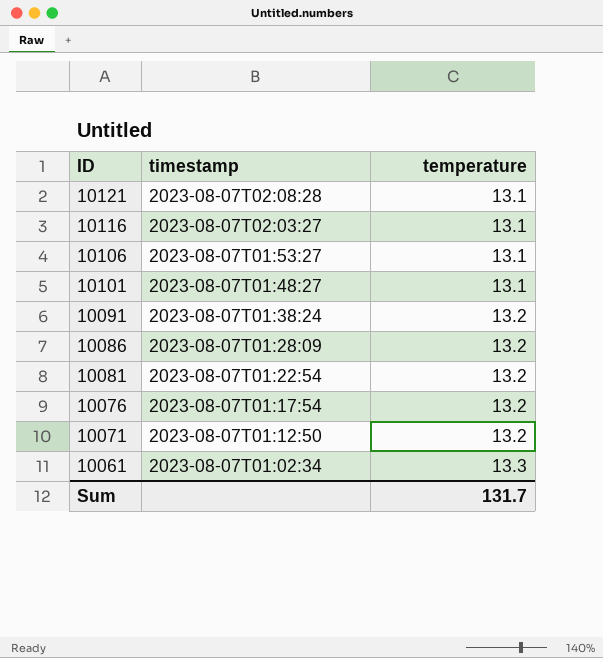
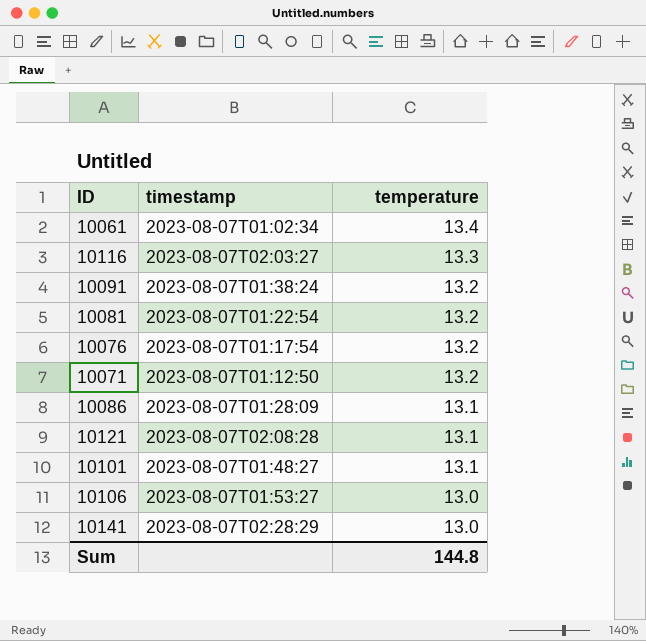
row order: ID descending -> temperature descending
10061 | temperature: 13.3 -> 13.4
10116 | temperature: 13.1 -> 13.3
10086 | temperature: 13.2 -> 13.1
10106 | temperature: 13.1 -> 13.0
row 10141: none -> 2023-08-07T02:28:29 | 13.0
Sum | temperature: 131.7 -> 144.8

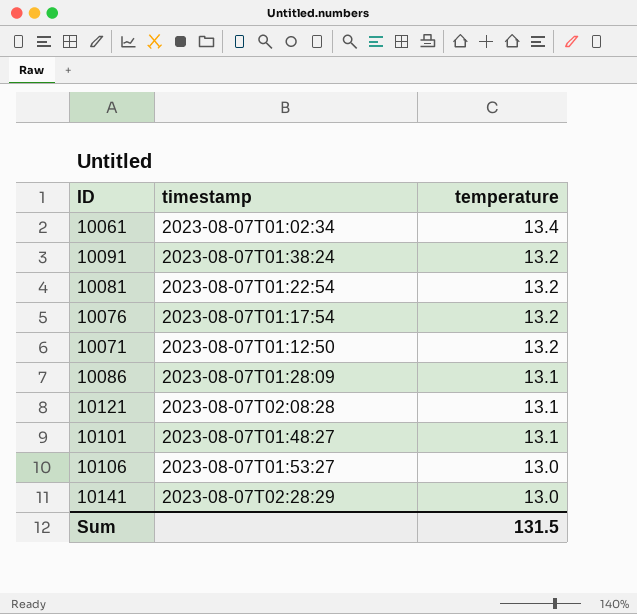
row 10116: 2023-08-07T02:03:27 | 13.3 -> none
Sum | temperature: 144.8 -> 131.5

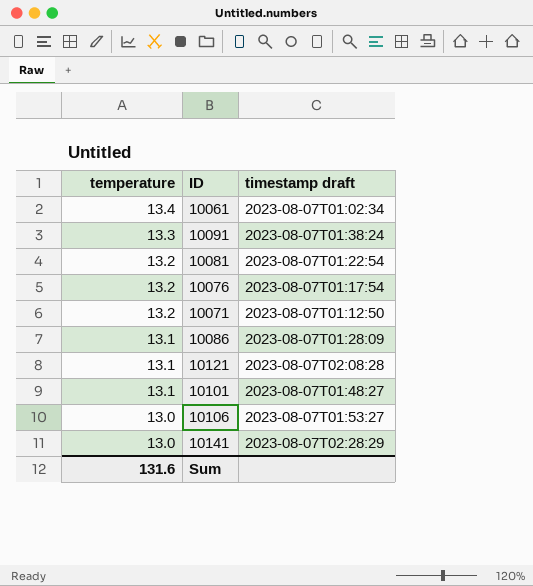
column temperature | position: 3 -> 1
column name: timestamp -> timestamp draft
10091 | temperature: 13.2 -> 13.3
Sum | temperature: 131.5 -> 131.6

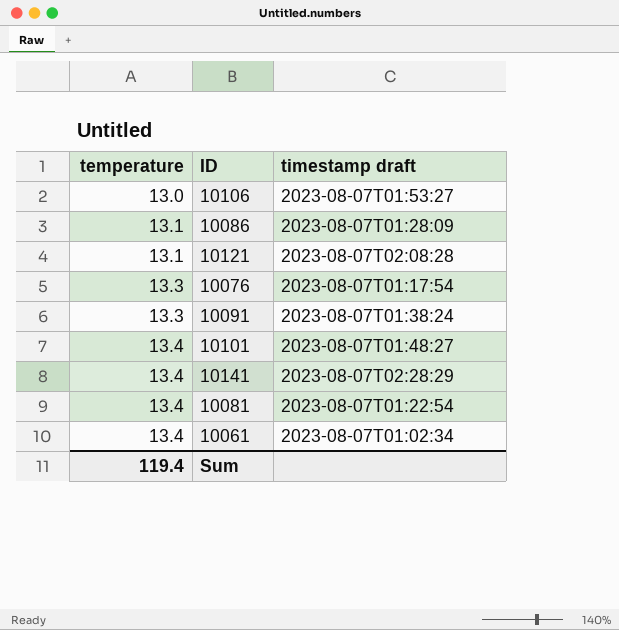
row order: temperature descending -> temperature ascending
row 10071: 13.2 | 2023-08-07T01:12:50 -> none
10076 | temperature: 13.2 -> 13.3
10101 | temperature: 13.1 -> 13.4
10141 | temperature: 13.0 -> 13.4
10081 | temperature: 13.2 -> 13.4
Sum | temperature: 131.6 -> 119.4

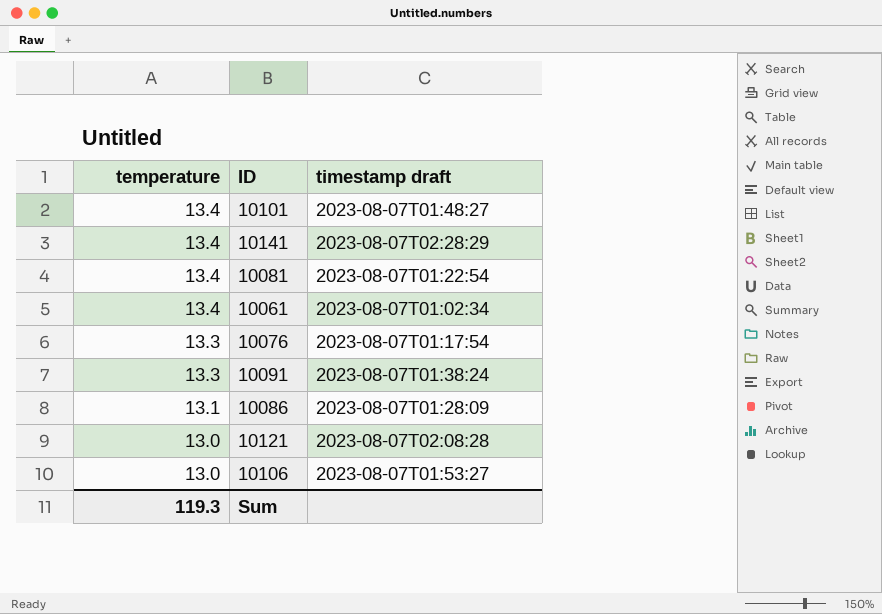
row order: temperature ascending -> temperature descending
10121 | temperature: 13.1 -> 13.0
Sum | temperature: 119.4 -> 119.3

